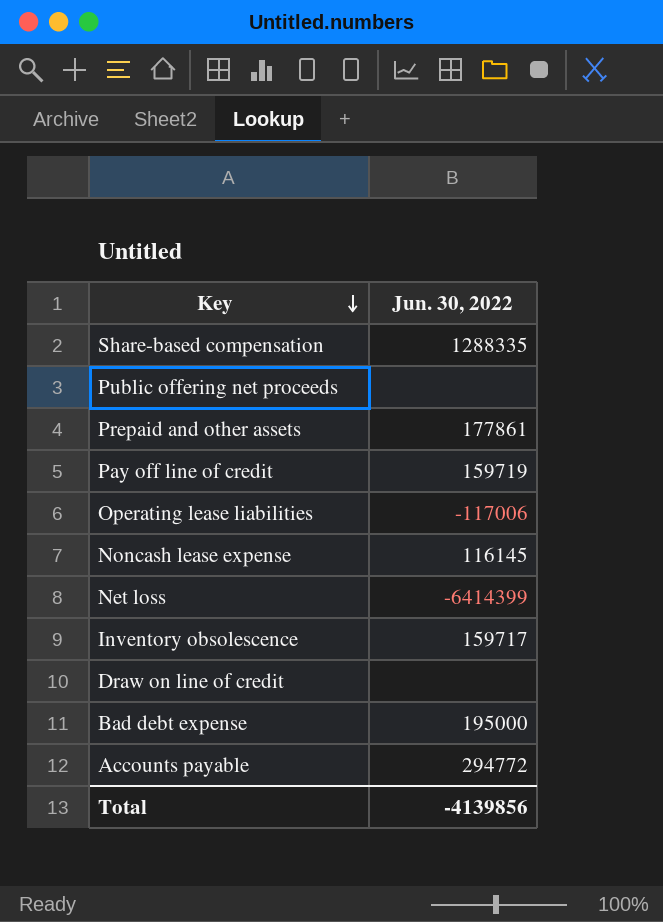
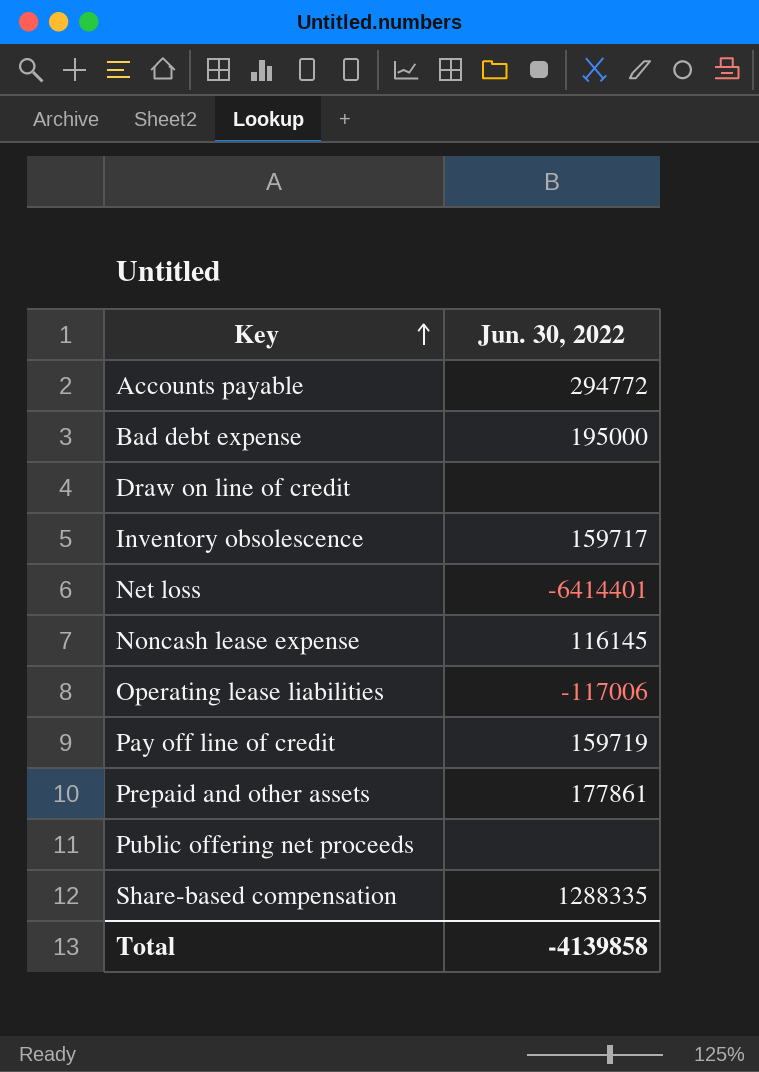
row order: Key descending -> Key ascending
Net loss | Jun. 30, 2022: -6414399 -> -6414401
Total | Jun. 30, 2022: -4139856 -> -4139858

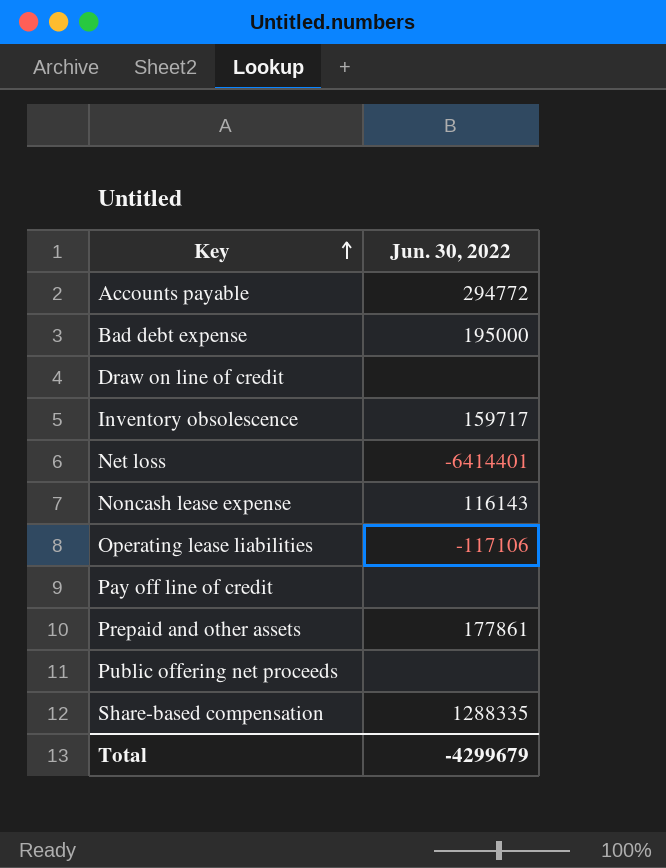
Noncash lease expense | Jun. 30, 2022: 116145 -> 116143
Operating lease liabilities | Jun. 30, 2022: -117006 -> -117106
Pay off line of credit | Jun. 30, 2022: 159719 -> none
Total | Jun. 30, 2022: -4139858 -> -4299679

